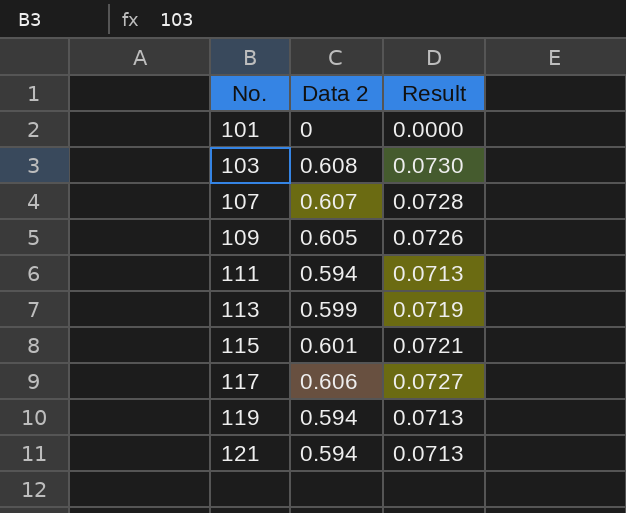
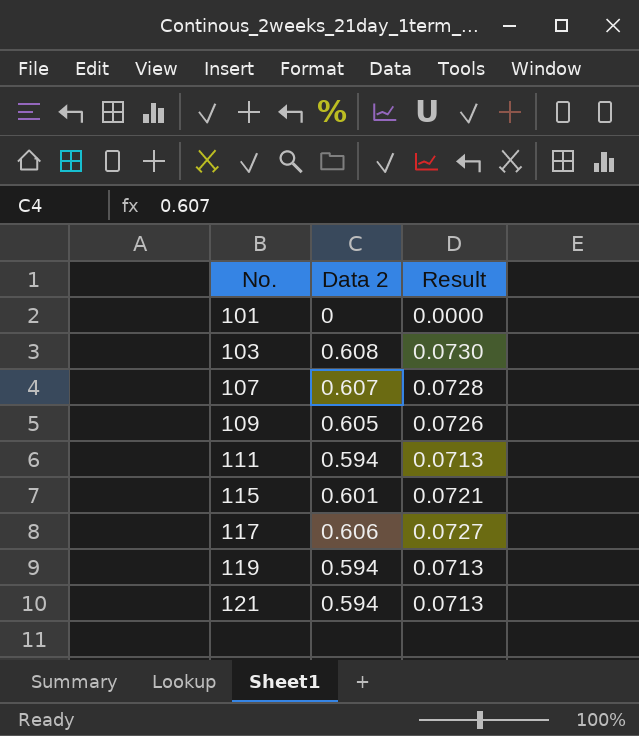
row 113: 0.599 | 0.0719 -> none

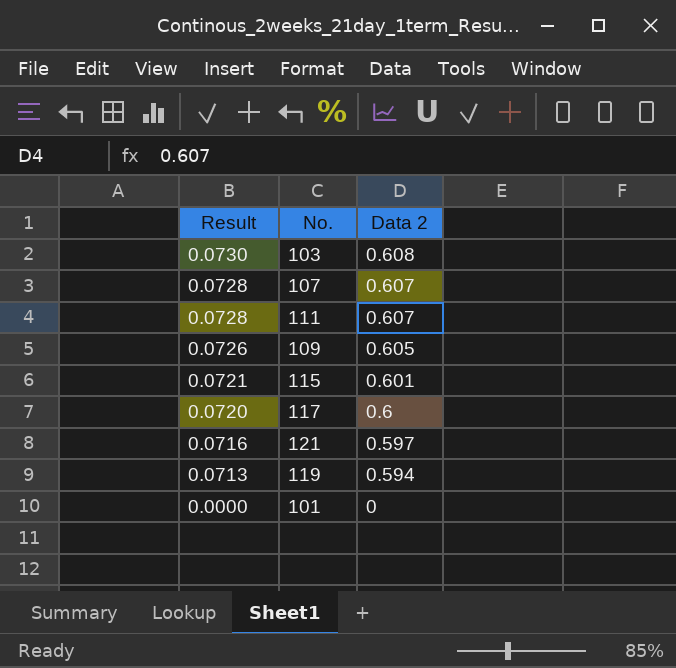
row order: No. ascending -> Result descending
column Result | position: 3 -> 1
111 | Result: 0.0713 -> 0.0728
111 | Data 2: 0.594 -> 0.607
117 | Result: 0.0727 -> 0.0720
117 | Data 2: 0.606 -> 0.6
121 | Result: 0.0713 -> 0.0716
121 | Data 2: 0.594 -> 0.597

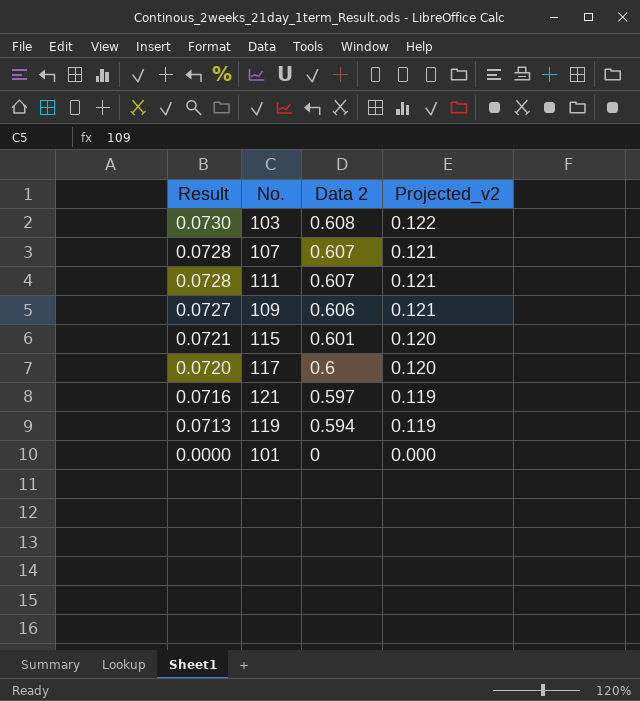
column Projected_v2 | formula: none -> [Data 2] * 0.2
109 | Result: 0.0726 -> 0.0727
109 | Data 2: 0.605 -> 0.606

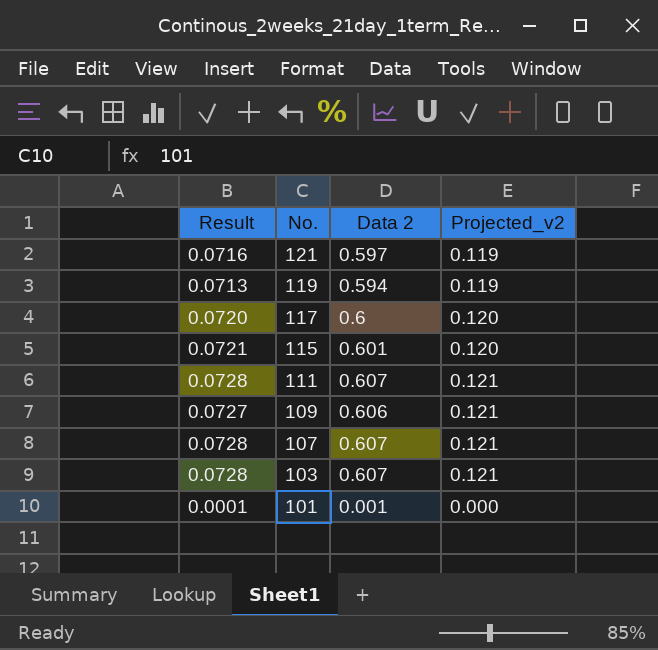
row order: Result descending -> No. descending
103 | Result: 0.0730 -> 0.0728
103 | Data 2: 0.608 -> 0.607
103 | Projected_v2: 0.122 -> 0.121
101 | Result: 0.0000 -> 0.0001
101 | Data 2: 0 -> 0.001

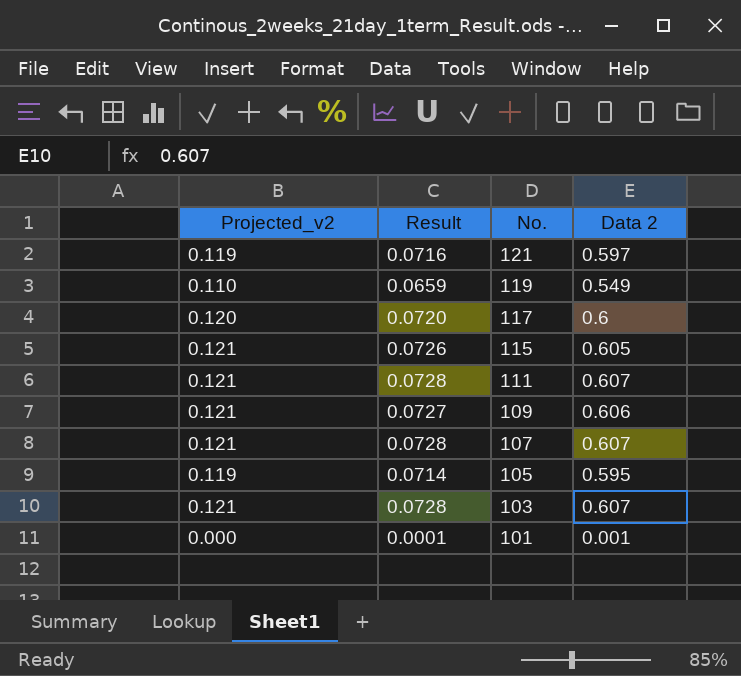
column Projected_v2 | position: 4 -> 1
119 | Projected_v2: 0.119 -> 0.110
119 | Result: 0.0713 -> 0.0659
119 | Data 2: 0.594 -> 0.549
115 | Projected_v2: 0.120 -> 0.121
115 | Result: 0.0721 -> 0.0726
115 | Data 2: 0.601 -> 0.605
row 105: none -> 0.119 | 0.0714 | 0.595

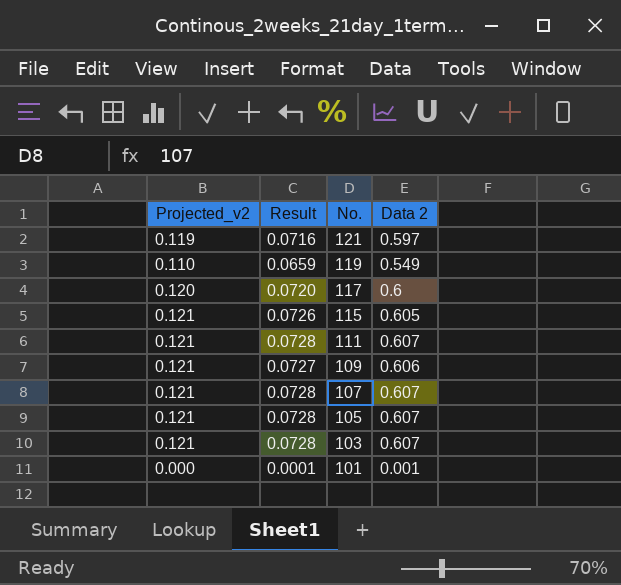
105 | Projected_v2: 0.119 -> 0.121
105 | Result: 0.0714 -> 0.0728
105 | Data 2: 0.595 -> 0.607

